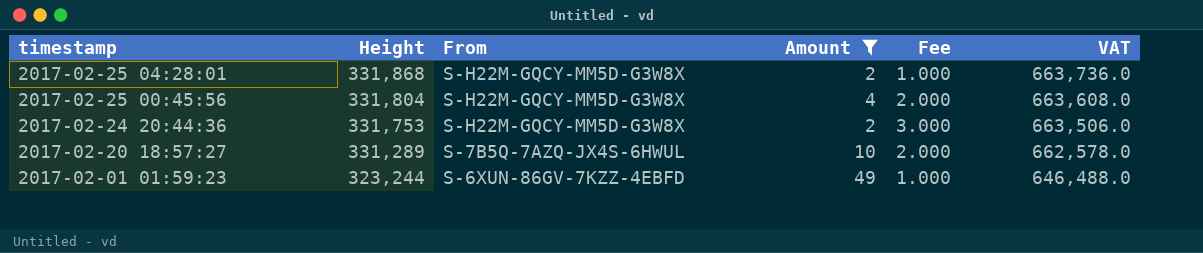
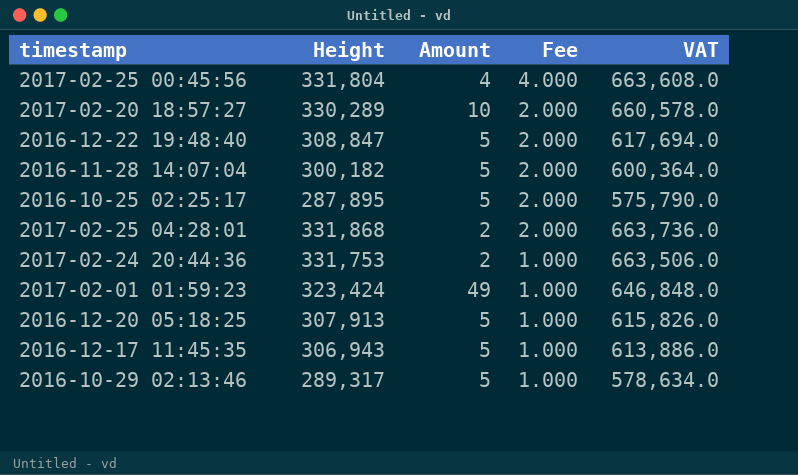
filter: Amount != 5 -> none
row order: timestamp descending -> Fee descending
column From | position: 3 -> none
2017-02-25 00:45:56 | Fee: 2.000 -> 4.000
2017-02-20 18:57:27 | Height: 331,289 -> 330,289
2017-02-20 18:57:27 | VAT: 662,578.0 -> 660,578.0
2017-02-25 04:28:01 | Fee: 1.000 -> 2.000
2017-02-24 20:44:36 | Fee: 3.000 -> 1.000
2017-02-01 01:59:23 | Height: 323,244 -> 323,424
2017-02-01 01:59:23 | VAT: 646,488.0 -> 646,848.0

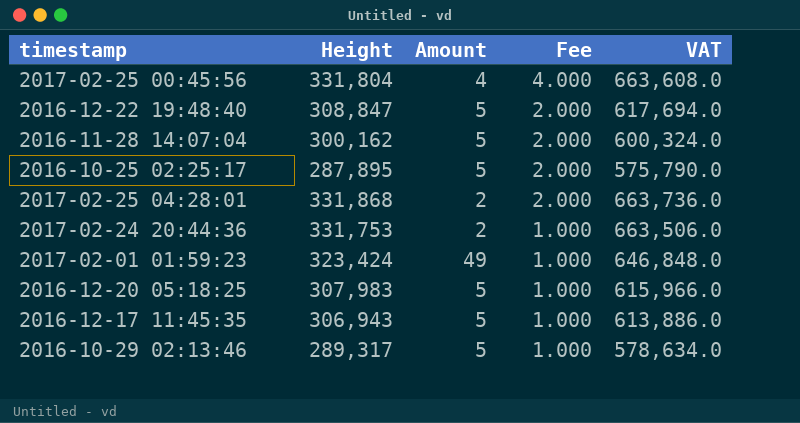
row 2017-02-20 18:57:27: 330,289 | 10 | 2.000 | 660,578.0 -> none
2016-11-28 14:07:04 | Height: 300,182 -> 300,162
2016-11-28 14:07:04 | VAT: 600,364.0 -> 600,324.0
2016-12-20 05:18:25 | Height: 307,913 -> 307,983
2016-12-20 05:18:25 | VAT: 615,826.0 -> 615,966.0

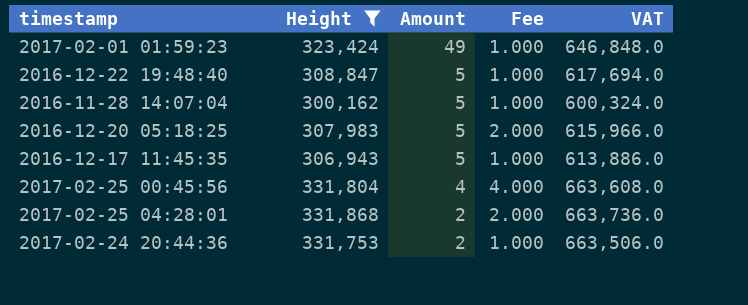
filter: none -> Height >= 300,162
row order: Fee descending -> Amount descending
2016-12-22 19:48:40 | Fee: 2.000 -> 1.000
2016-11-28 14:07:04 | Fee: 2.000 -> 1.000
2016-12-20 05:18:25 | Fee: 1.000 -> 2.000

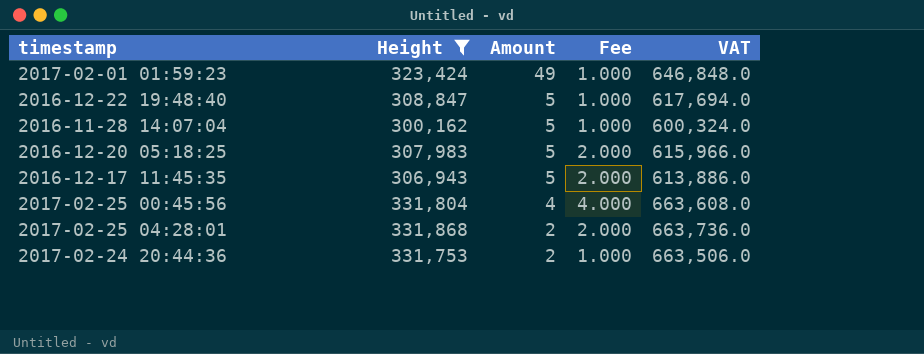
2016-12-17 11:45:35 | Fee: 1.000 -> 2.000

